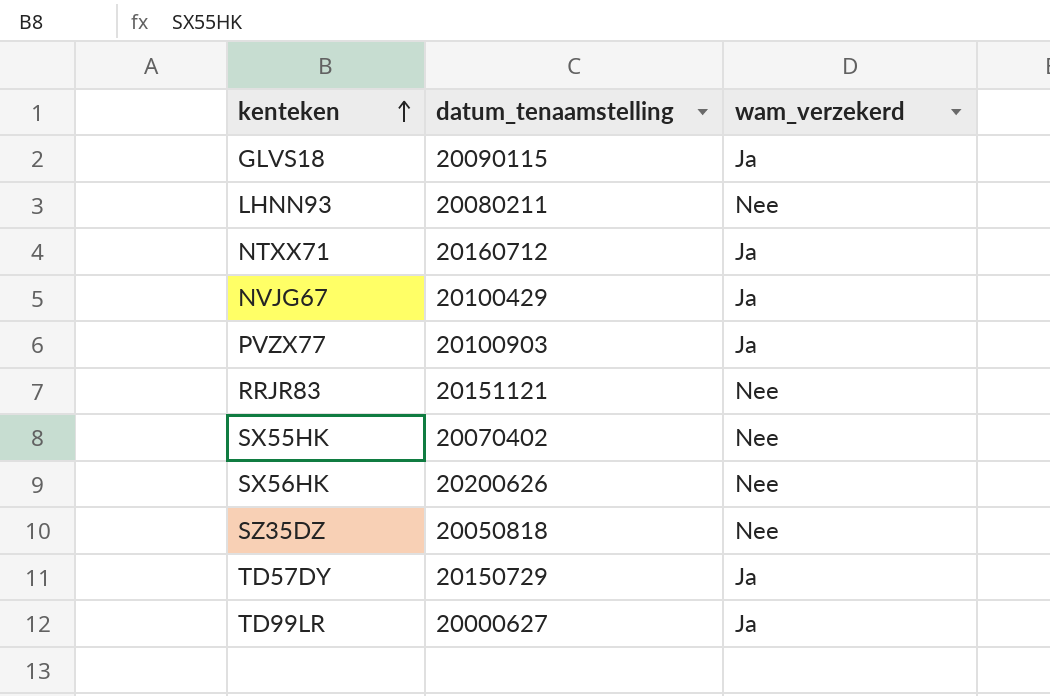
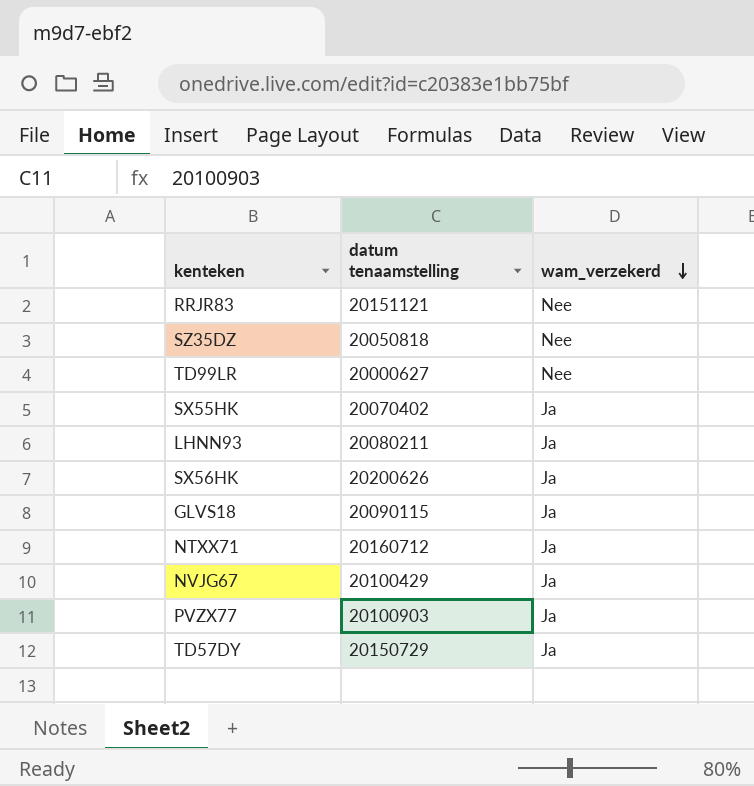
row order: kenteken ascending -> wam_verzekerd descending
column name: datum_tenaamstelling -> datum tenaamstelling
TD99LR | wam_verzekerd: Ja -> Nee
SX55HK | wam_verzekerd: Nee -> Ja
LHNN93 | wam_verzekerd: Nee -> Ja
SX56HK | wam_verzekerd: Nee -> Ja

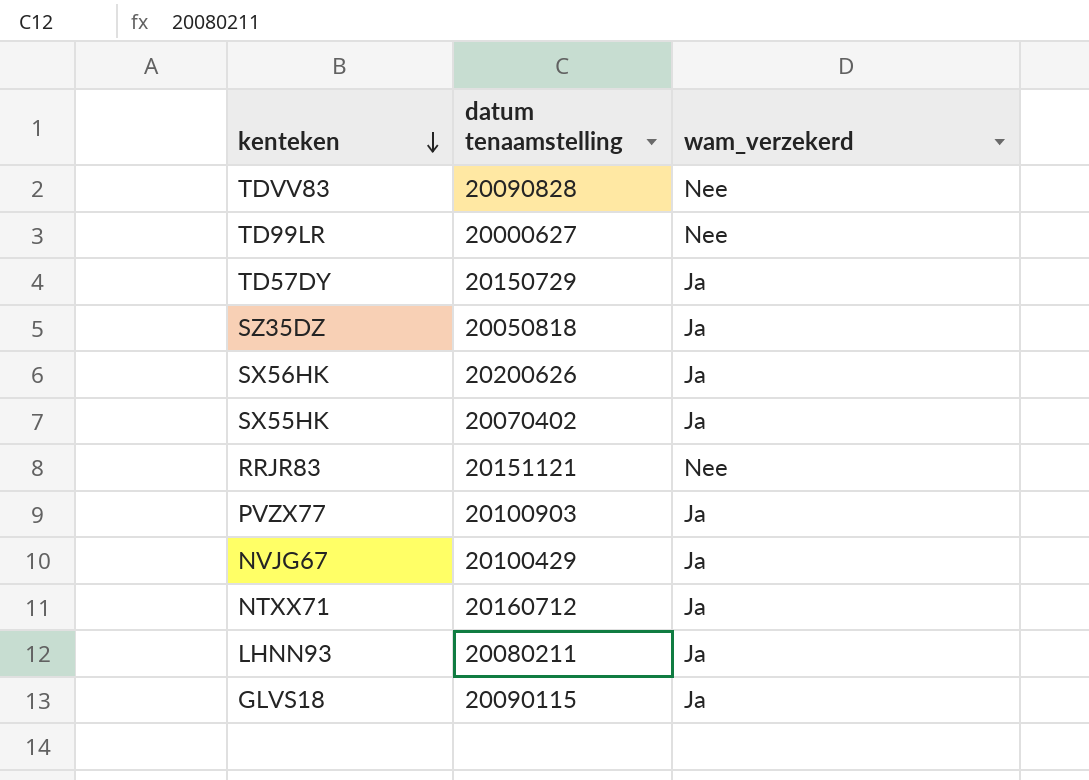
row order: wam_verzekerd descending -> kenteken descending
row TDVV83: none -> 20090828 | Nee
SZ35DZ | wam_verzekerd: Nee -> Ja

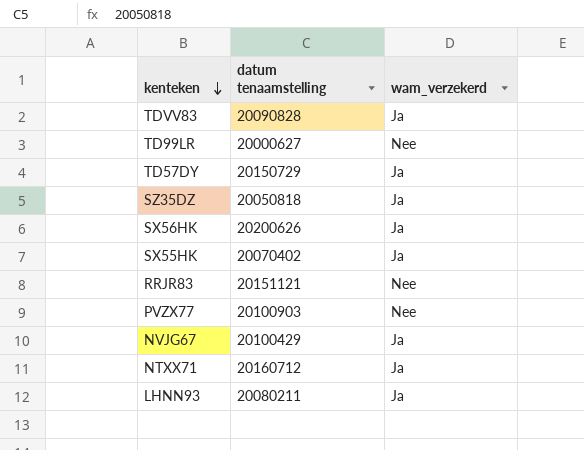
row GLVS18: 20090115 | Ja -> none
TDVV83 | wam_verzekerd: Nee -> Ja
PVZX77 | wam_verzekerd: Ja -> Nee

